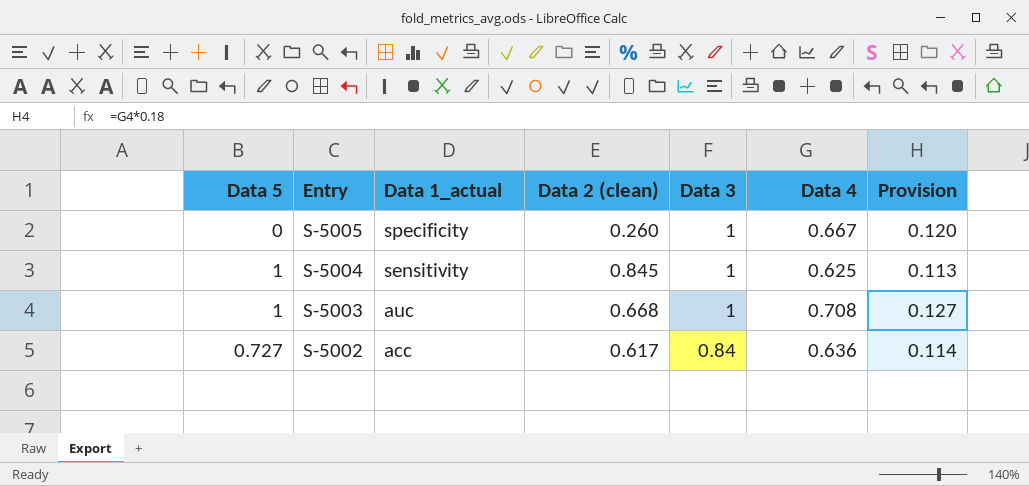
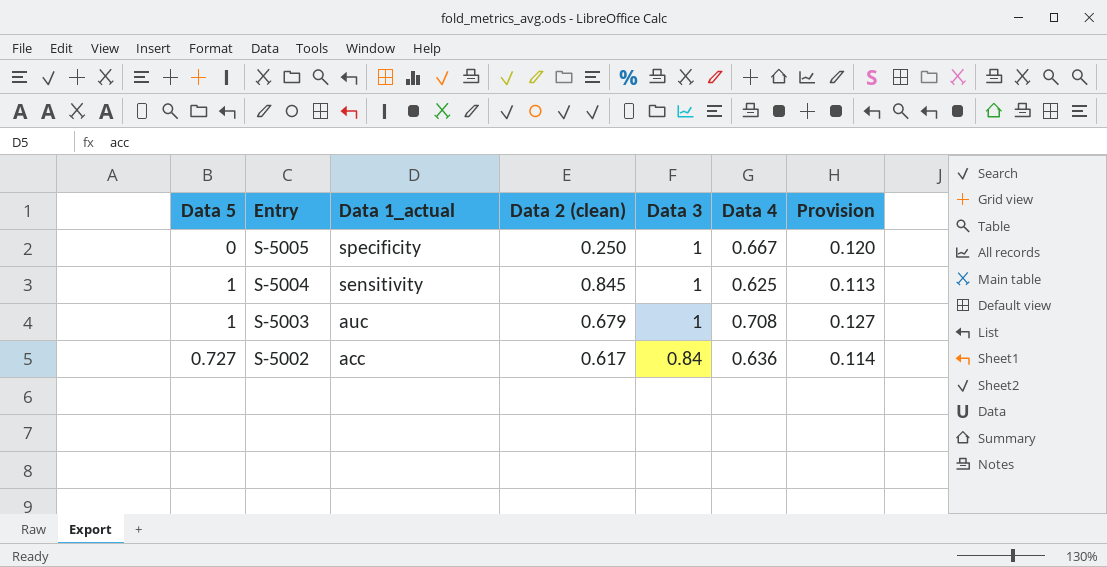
S-5005 | Data 2 (clean): 0.260 -> 0.250
S-5003 | Data 2 (clean): 0.668 -> 0.679

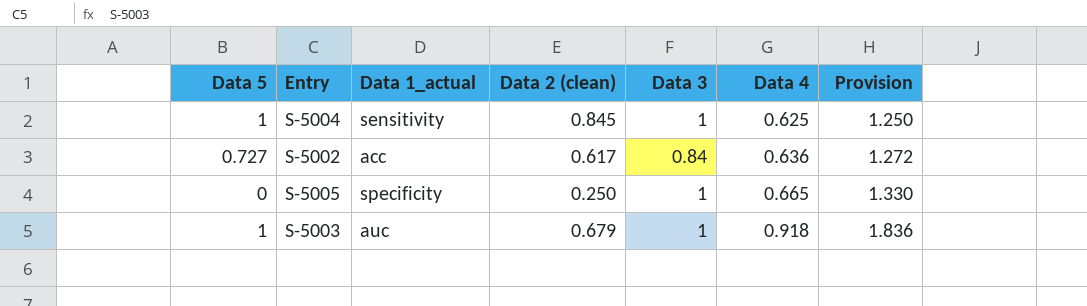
row order: Entry descending -> Data 4 ascending
column Provision | formula: [Data 4] * 0.18 -> [Data 4] * 2
S-5005 | Data 4: 0.667 -> 0.665
S-5003 | Data 4: 0.708 -> 0.918

